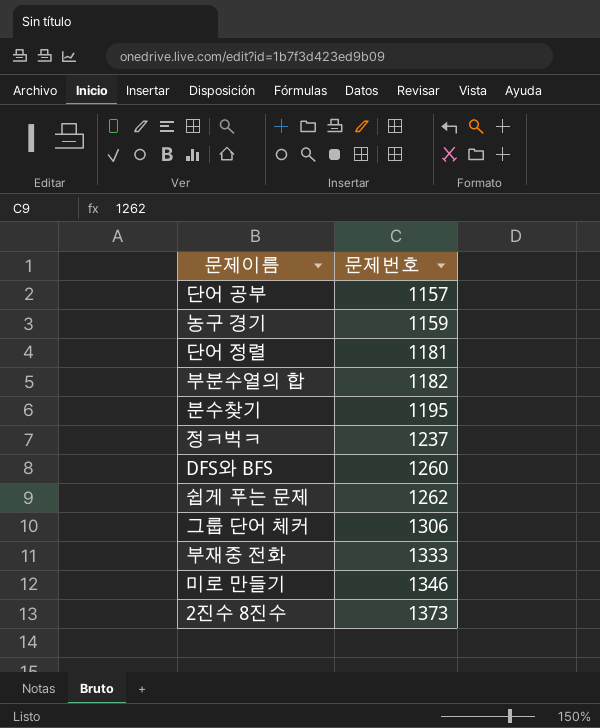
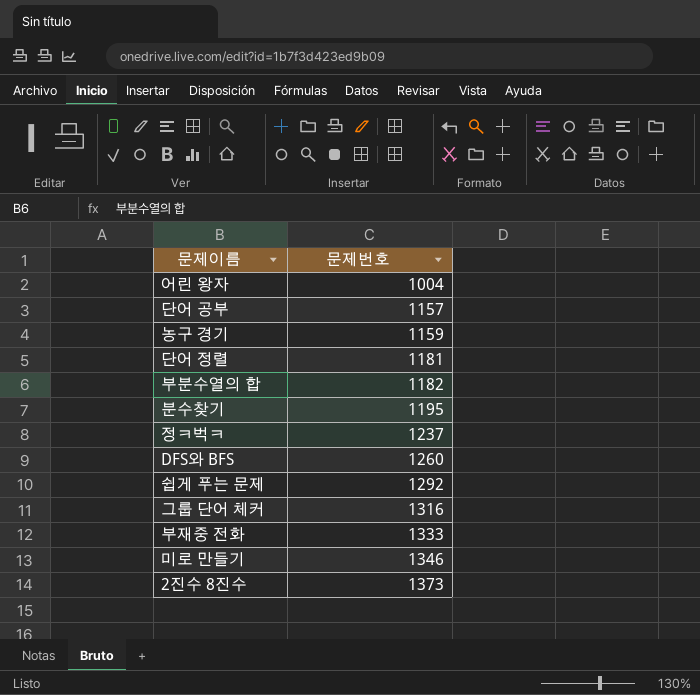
row 어린 왕자: none -> 1004
쉽게 푸는 문제 | 문제번호: 1262 -> 1292
그룹 단어 체커 | 문제번호: 1306 -> 1316

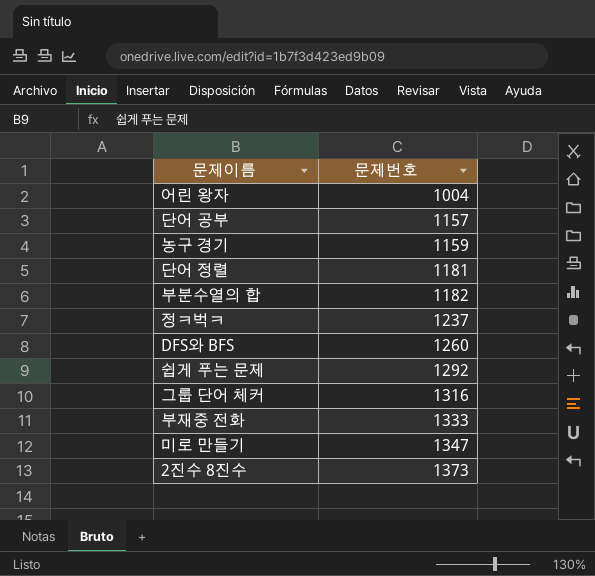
row 분수찾기: 1195 -> none
미로 만들기 | 문제번호: 1346 -> 1347

